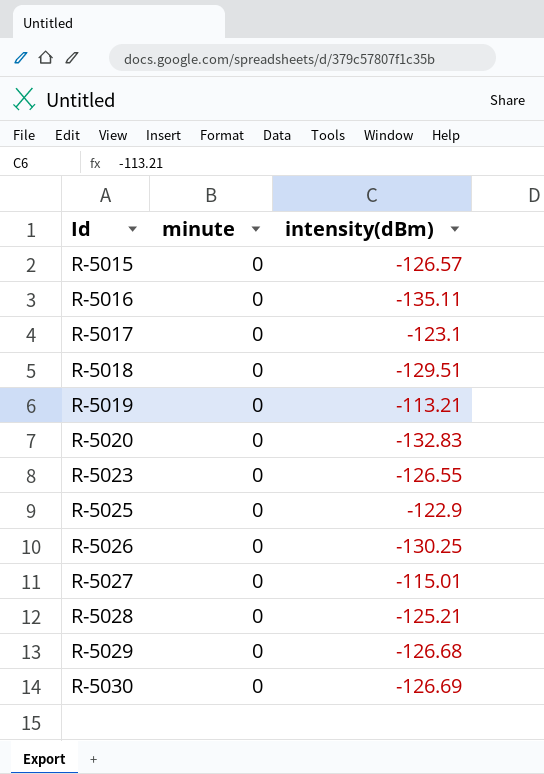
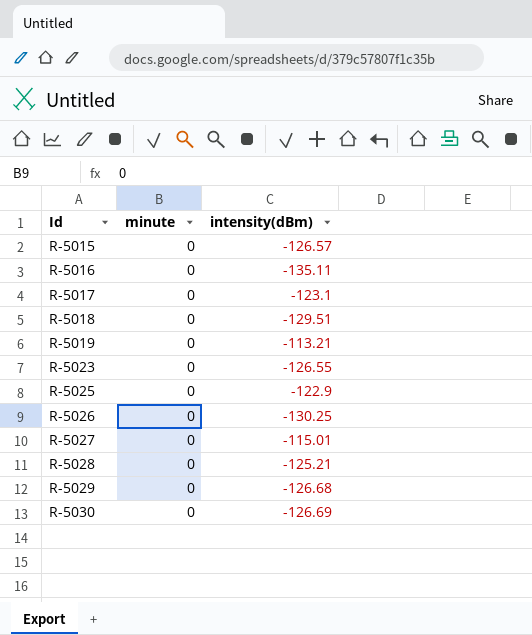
row R-5020: 0 | -132.83 -> none

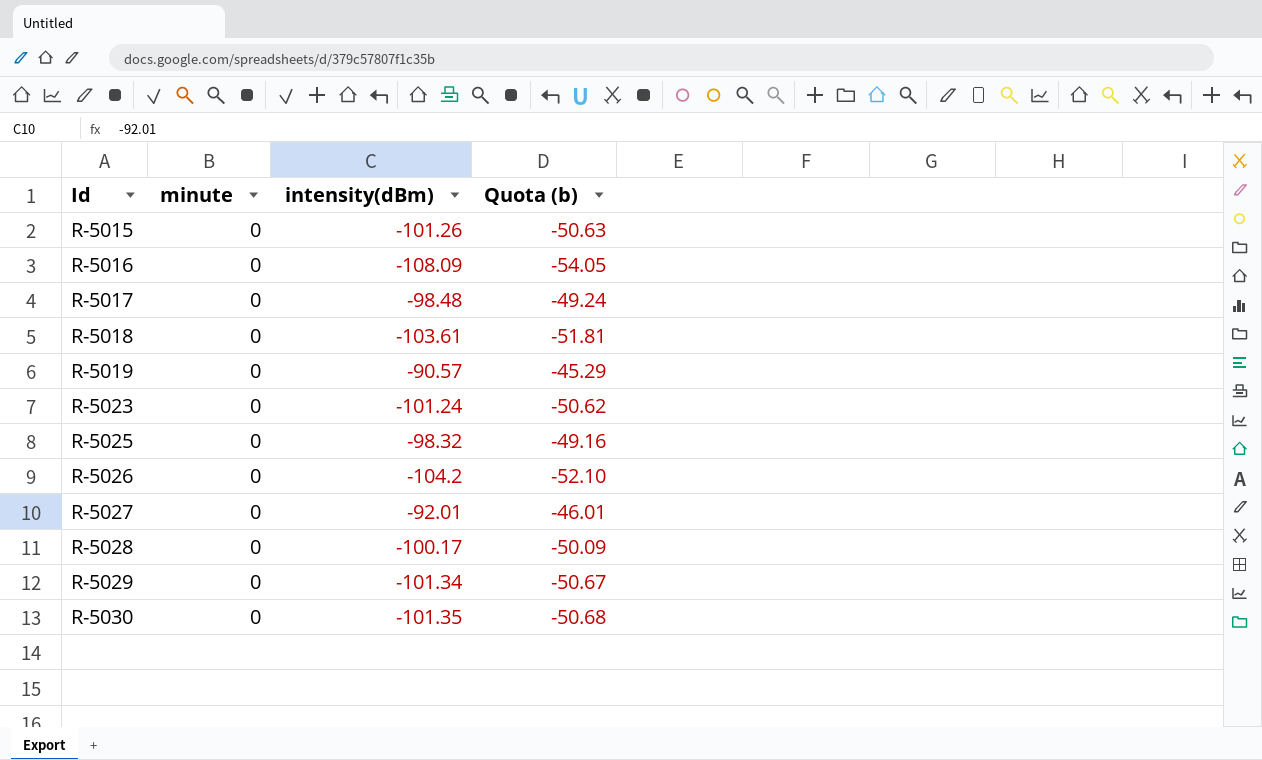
column Quota (b) | formula: none -> [intensity(dBm)] * 0.5
R-5015 | intensity(dBm): -126.57 -> -101.26
R-5016 | intensity(dBm): -135.11 -> -108.09
R-5017 | intensity(dBm): -123.1 -> -98.48
R-5018 | intensity(dBm): -129.51 -> -103.61
R-5019 | intensity(dBm): -113.21 -> -90.57
R-5023 | intensity(dBm): -126.55 -> -101.24
R-5025 | intensity(dBm): -122.9 -> -98.32
R-5026 | intensity(dBm): -130.25 -> -104.2
R-5027 | intensity(dBm): -115.01 -> -92.01
R-5028 | intensity(dBm): -125.21 -> -100.17
R-5029 | intensity(dBm): -126.68 -> -101.34
R-5030 | intensity(dBm): -126.69 -> -101.35

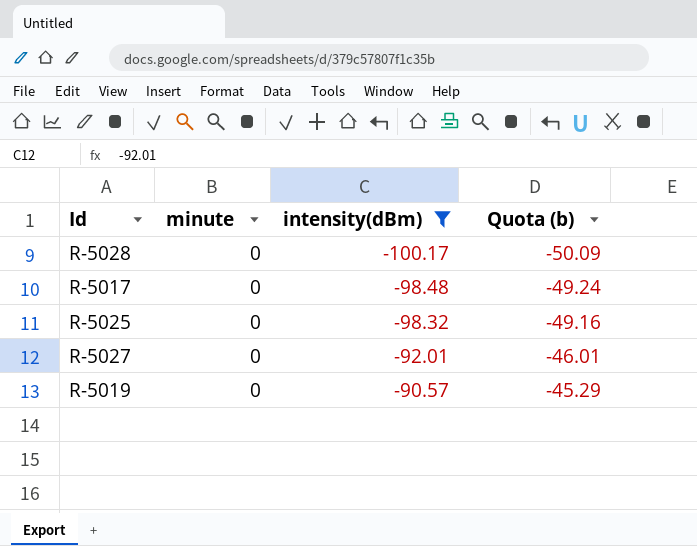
filter: none -> intensity(dBm) >= -100.17
row order: Id ascending -> intensity(dBm) ascending

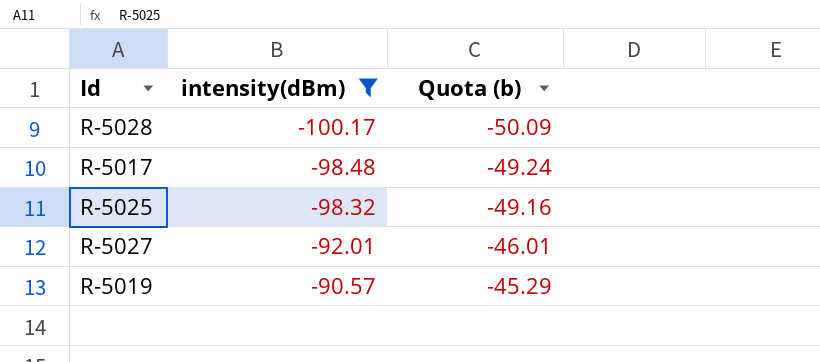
column minute | position: 2 -> none

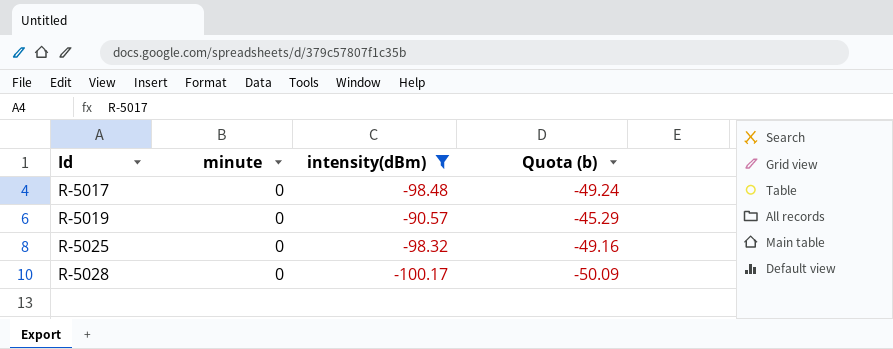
row order: intensity(dBm) ascending -> Id ascending
column minute | position: none -> 2
row R-5027: -92.01 | -46.01 -> none

